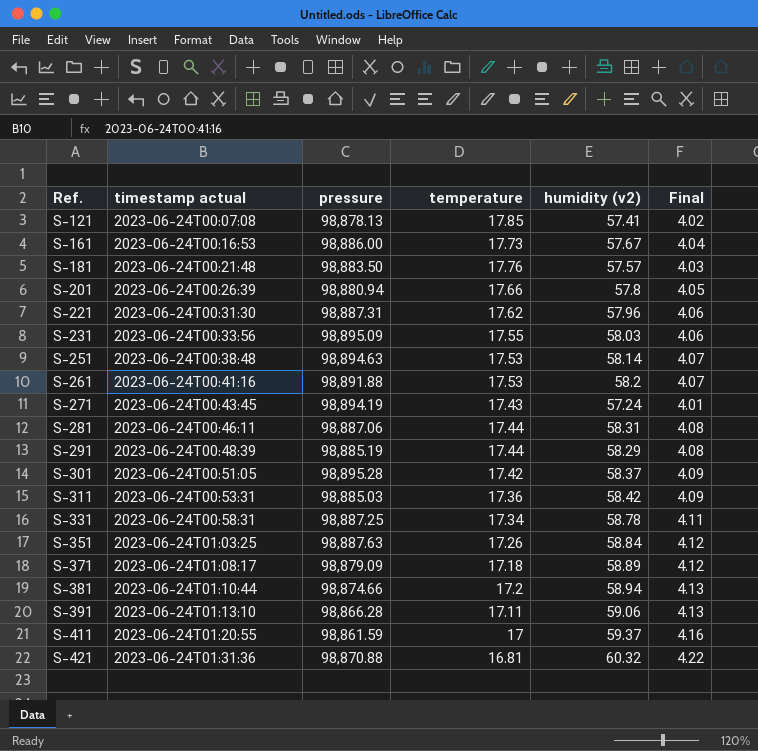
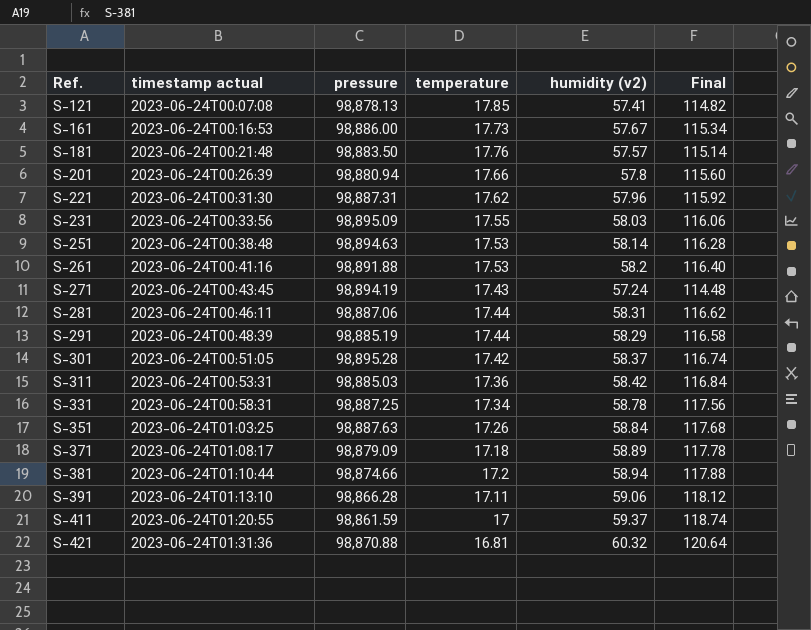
column Final | formula: [humidity (v2)] * 0.07 -> [humidity (v2)] * 2

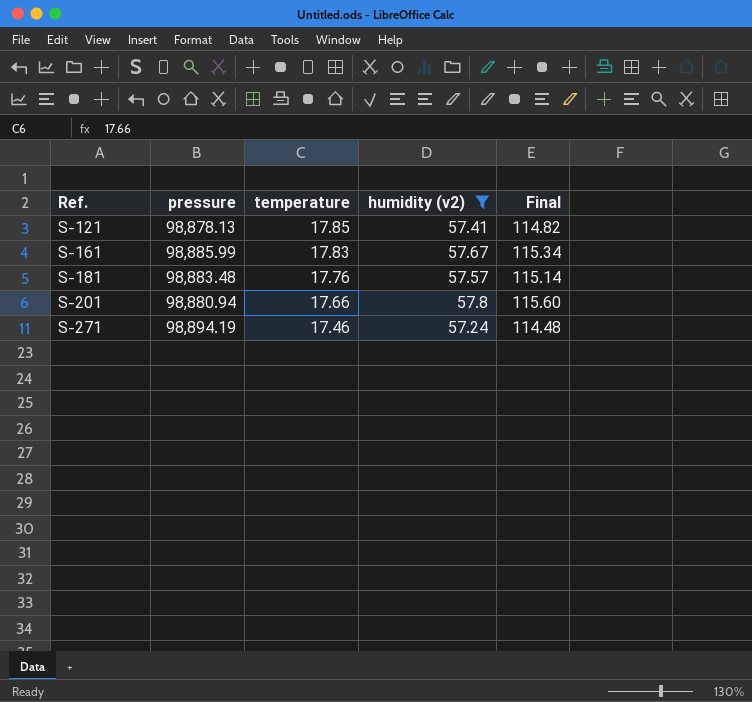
filter: none -> humidity (v2) <= 57.8
column timestamp actual | position: 2 -> none
S-161 | pressure: 98,886.00 -> 98,885.99
S-161 | temperature: 17.73 -> 17.83
S-181 | pressure: 98,883.50 -> 98,883.48
S-271 | temperature: 17.43 -> 17.46

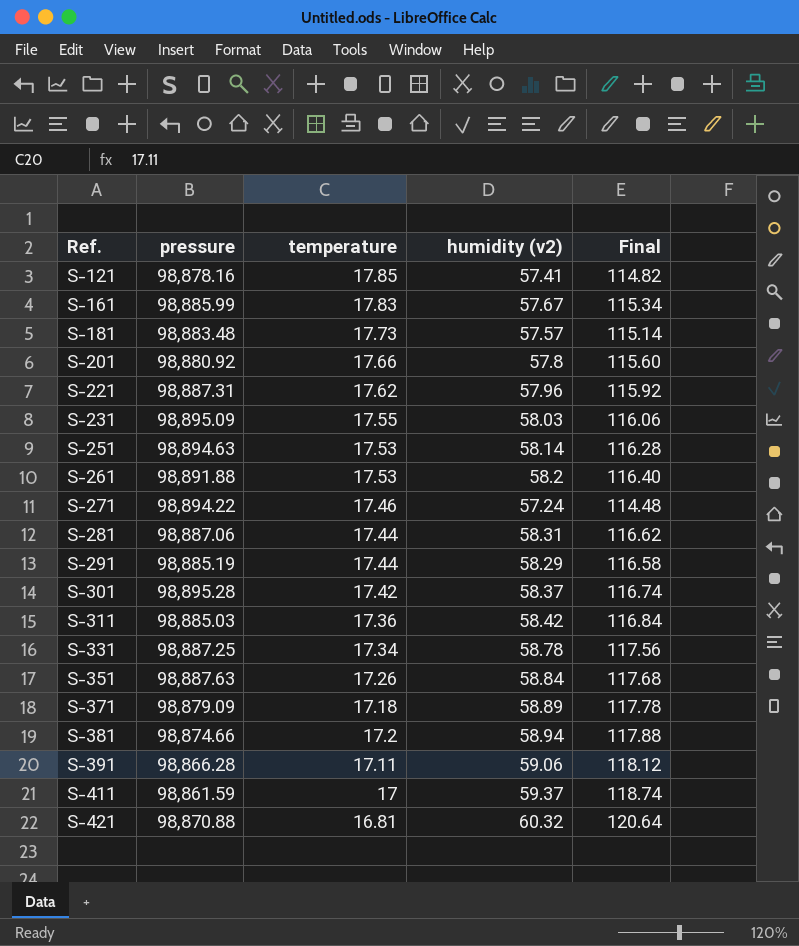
filter: humidity (v2) <= 57.8 -> none
S-121 | pressure: 98,878.13 -> 98,878.16
S-181 | temperature: 17.76 -> 17.73
S-201 | pressure: 98,880.94 -> 98,880.92
S-271 | pressure: 98,894.19 -> 98,894.22

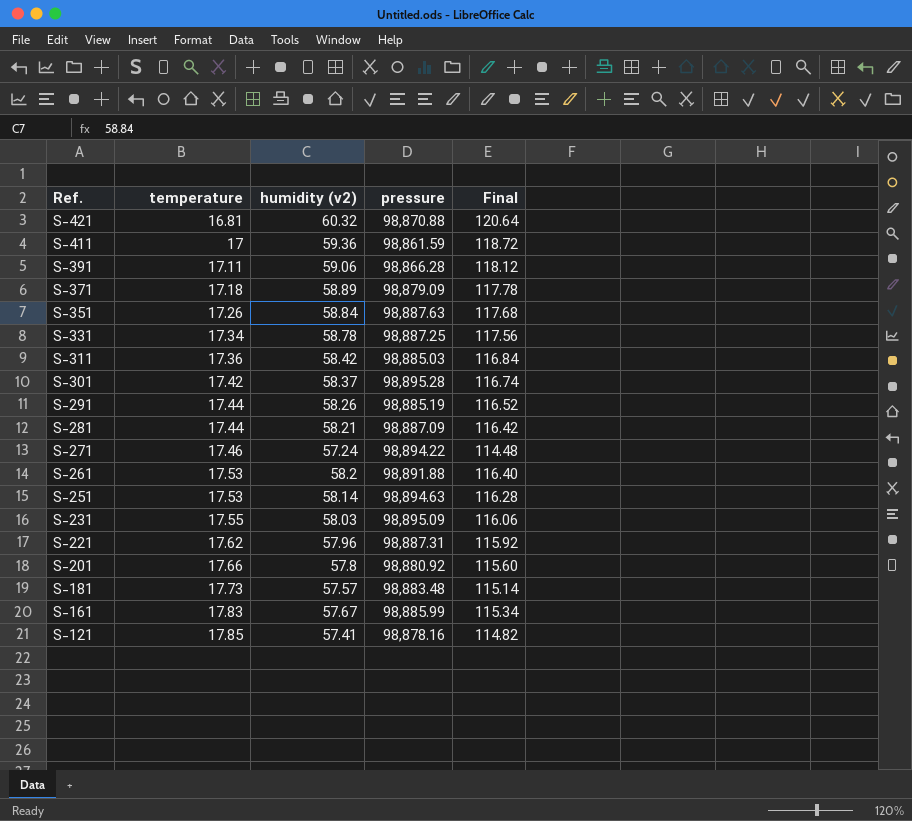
row order: Ref. ascending -> Ref. descending
column pressure | position: 2 -> 4
row S-381: 98,874.66 | 17.2 | 58.94 | 117.88 -> none
S-411 | humidity (v2): 59.37 -> 59.36
S-411 | Final: 118.74 -> 118.72
S-291 | humidity (v2): 58.29 -> 58.26
S-291 | Final: 116.58 -> 116.52
S-281 | humidity (v2): 58.31 -> 58.21
S-281 | pressure: 98,887.06 -> 98,887.09
S-281 | Final: 116.62 -> 116.42

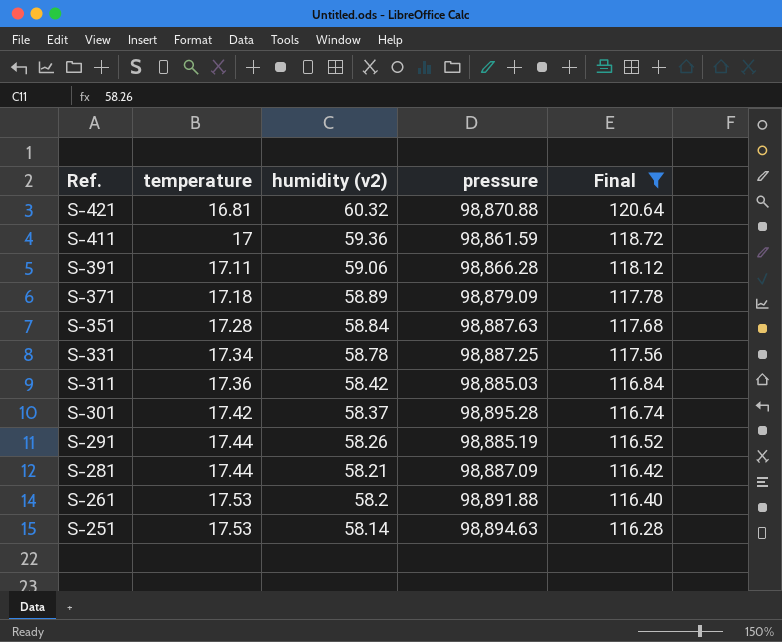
filter: none -> Final >= 116.28
S-351 | temperature: 17.26 -> 17.28

